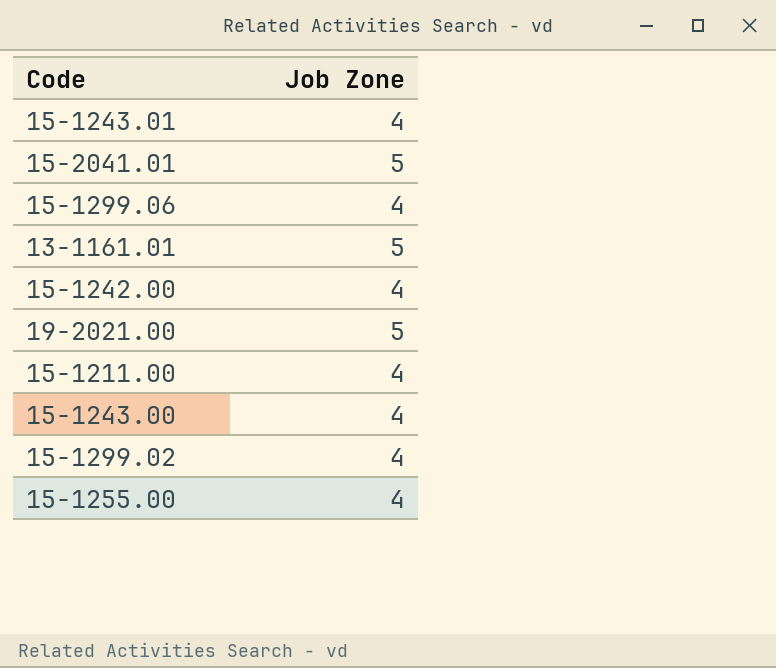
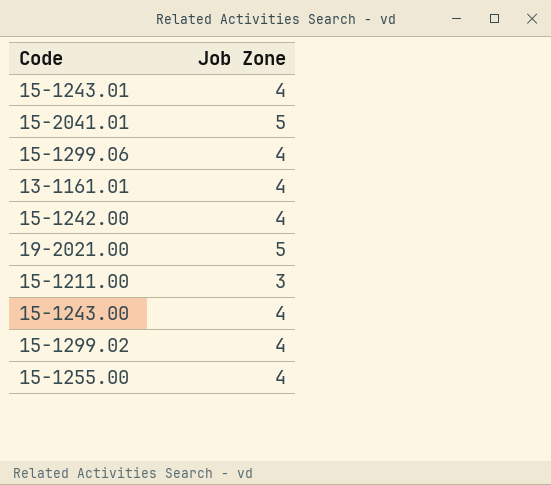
13-1161.01 | Job Zone: 5 -> 4
15-1211.00 | Job Zone: 4 -> 3

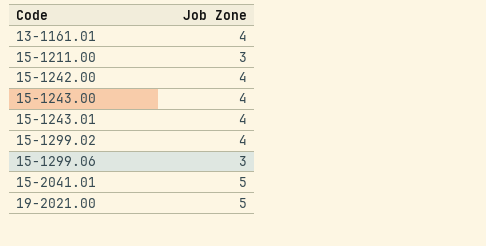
row order: none -> Code ascending
row 15-1255.00: 4 -> none
15-1299.06 | Job Zone: 4 -> 3

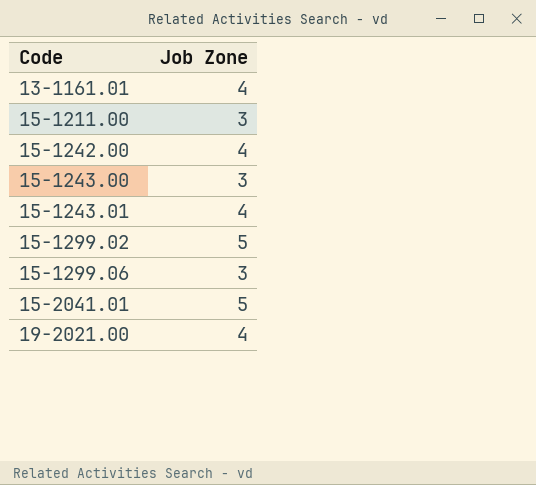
15-1243.00 | Job Zone: 4 -> 3
15-1299.02 | Job Zone: 4 -> 5
19-2021.00 | Job Zone: 5 -> 4

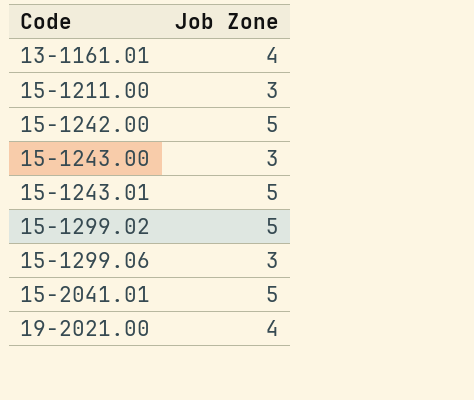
15-1242.00 | Job Zone: 4 -> 5
15-1243.01 | Job Zone: 4 -> 5

